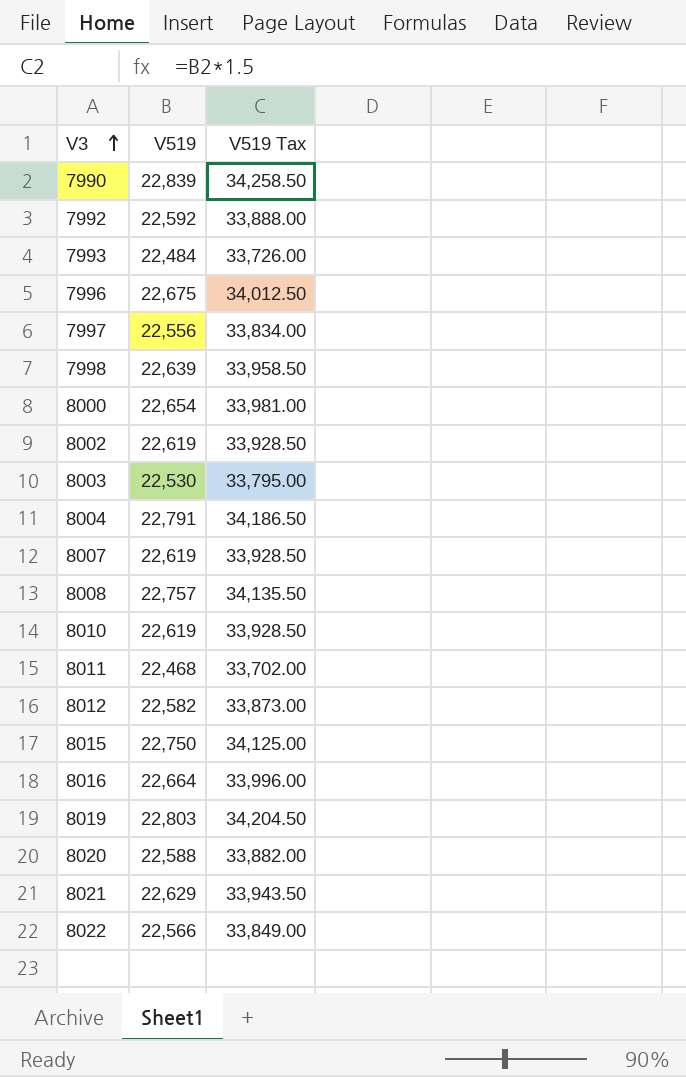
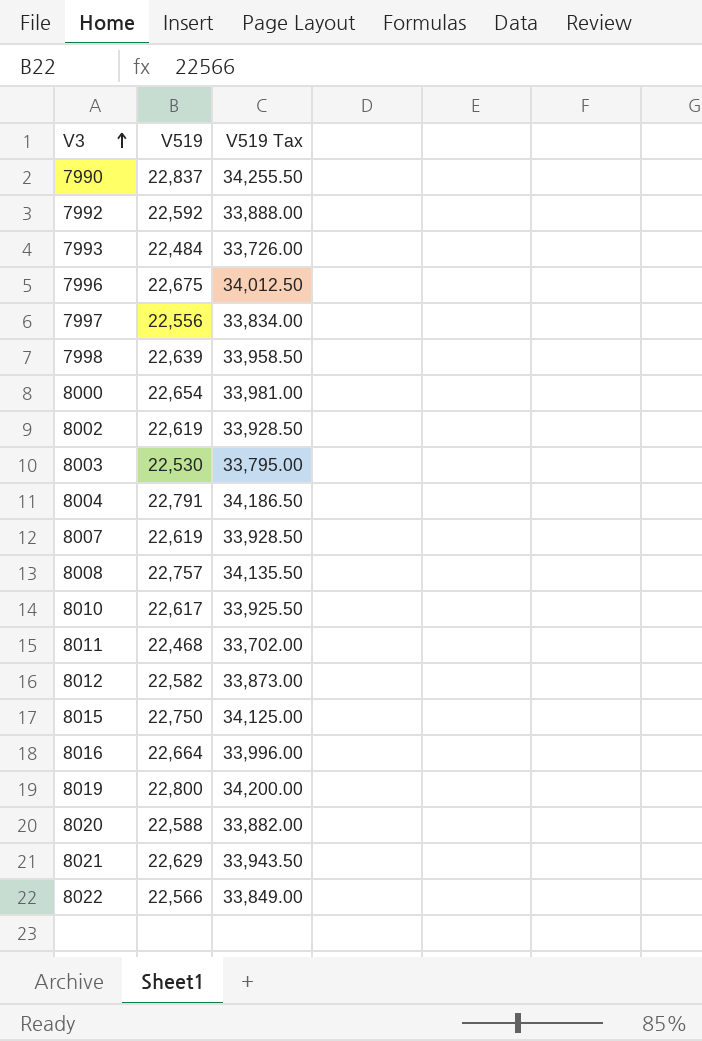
7990 | V519: 22,839 -> 22,837
7990 | V519 Tax: 34,258.50 -> 34,255.50
8010 | V519: 22,619 -> 22,617
8010 | V519 Tax: 33,928.50 -> 33,925.50
8019 | V519: 22,803 -> 22,800
8019 | V519 Tax: 34,204.50 -> 34,200.00

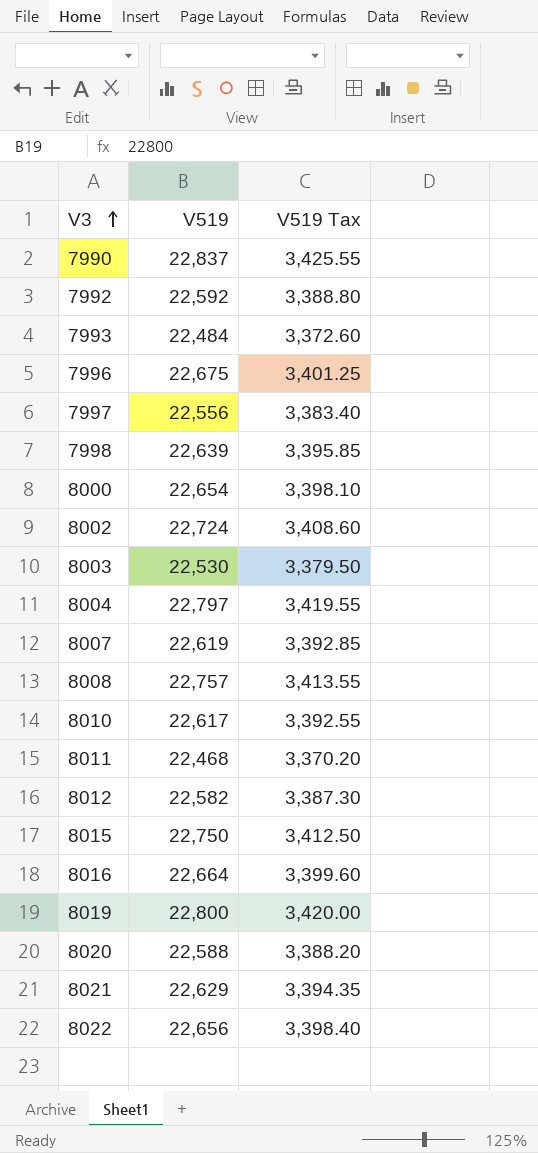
column V519 Tax | formula: [V519] * 1.5 -> [V519] * 0.15
8002 | V519: 22,619 -> 22,724
8004 | V519: 22,791 -> 22,797
8022 | V519: 22,566 -> 22,656

